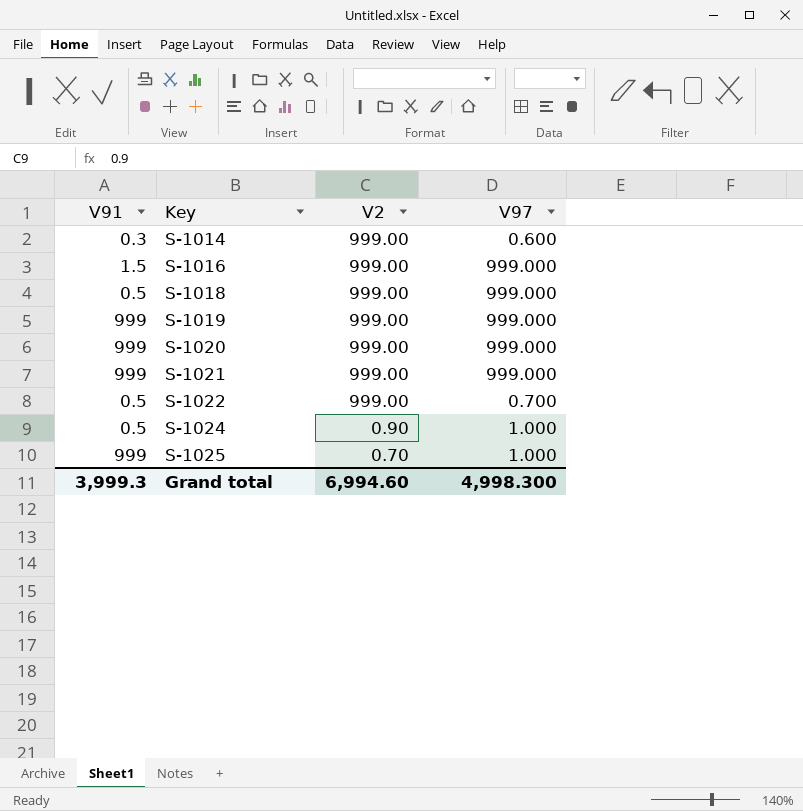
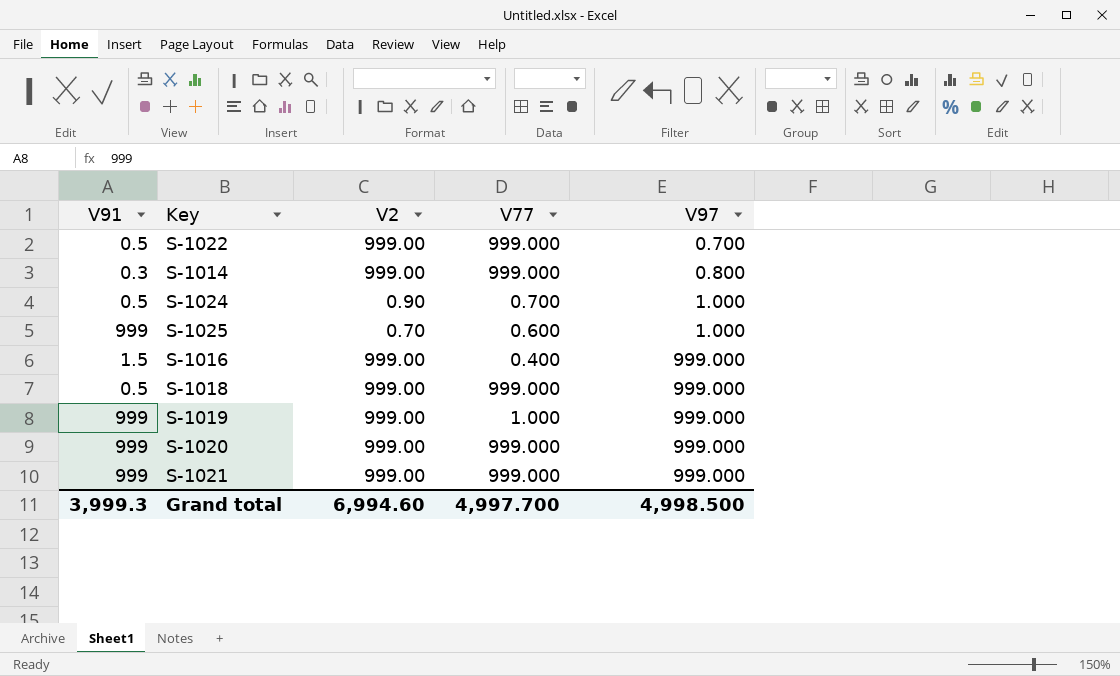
row order: Key ascending -> V97 ascending
column V77 | position: none -> 4
S-1014 | V97: 0.600 -> 0.800
Grand total | V97: 4,998.300 -> 4,998.500

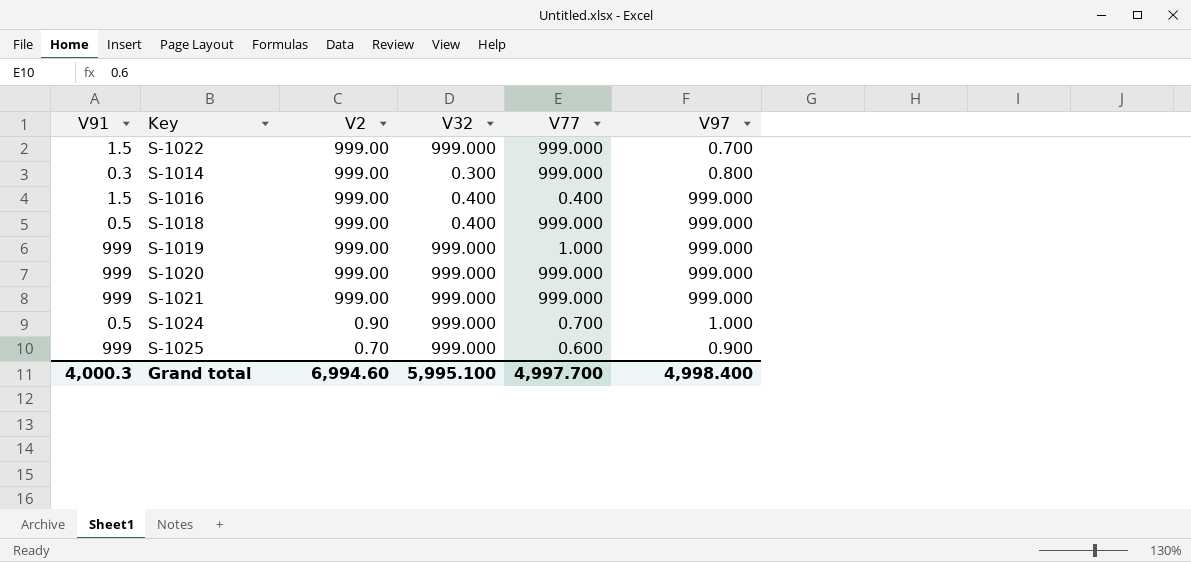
row order: V97 ascending -> V2 descending
column V32 | position: none -> 4
S-1022 | V91: 0.5 -> 1.5
S-1025 | V97: 1.000 -> 0.900
Grand total | V91: 3,999.3 -> 4,000.3
Grand total | V97: 4,998.500 -> 4,998.400

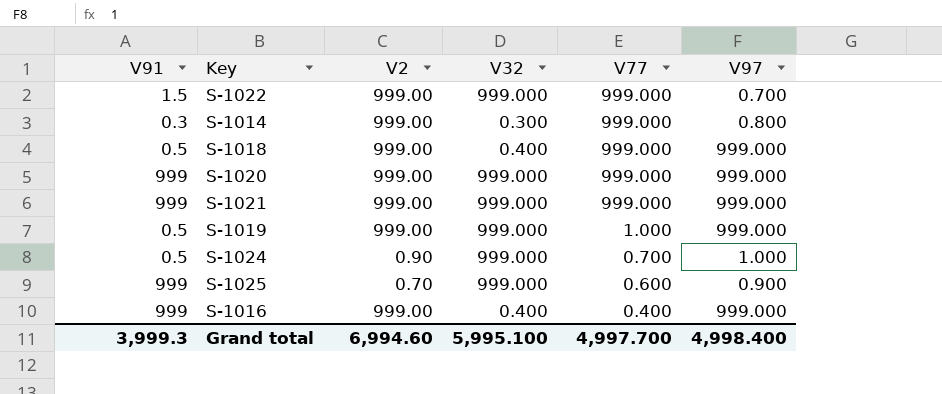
row order: V2 descending -> V77 descending
S-1019 | V91: 999 -> 0.5
S-1016 | V91: 1.5 -> 999
Grand total | V91: 4,000.3 -> 3,999.3

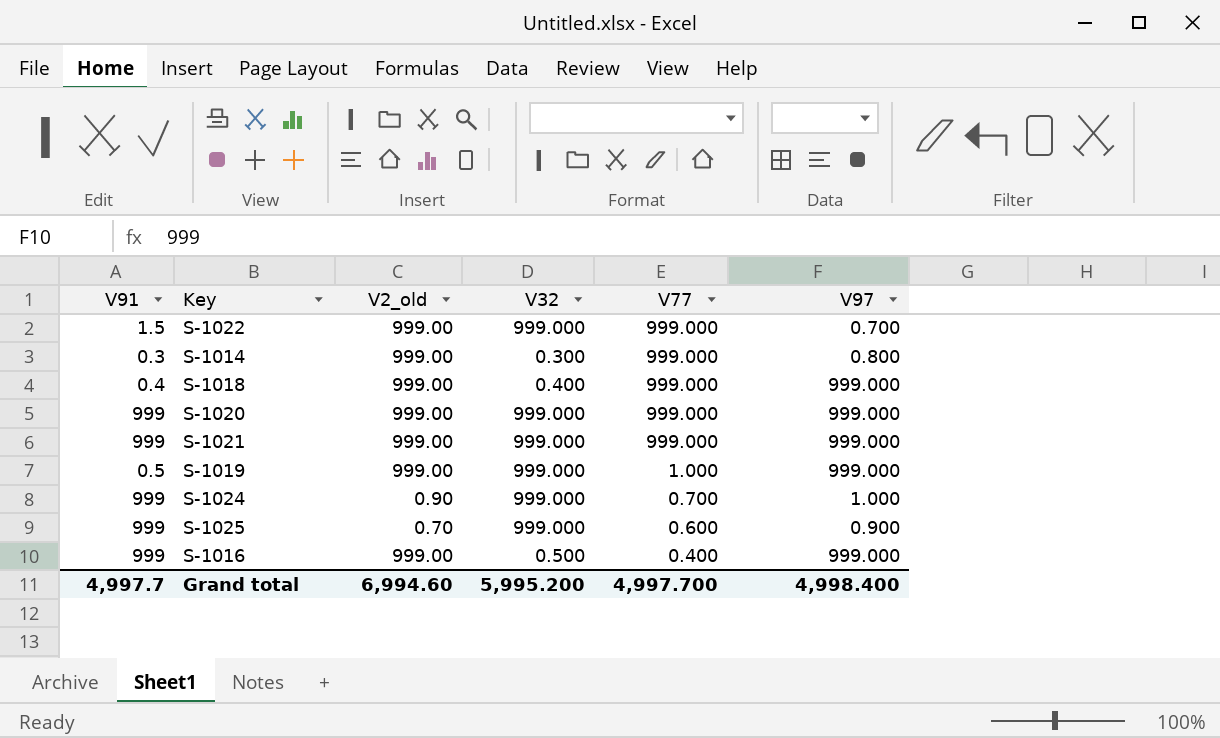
column name: V2 -> V2_old
S-1018 | V91: 0.5 -> 0.4
S-1024 | V91: 0.5 -> 999
S-1016 | V32: 0.400 -> 0.500
Grand total | V91: 3,999.3 -> 4,997.7
Grand total | V32: 5,995.100 -> 5,995.200

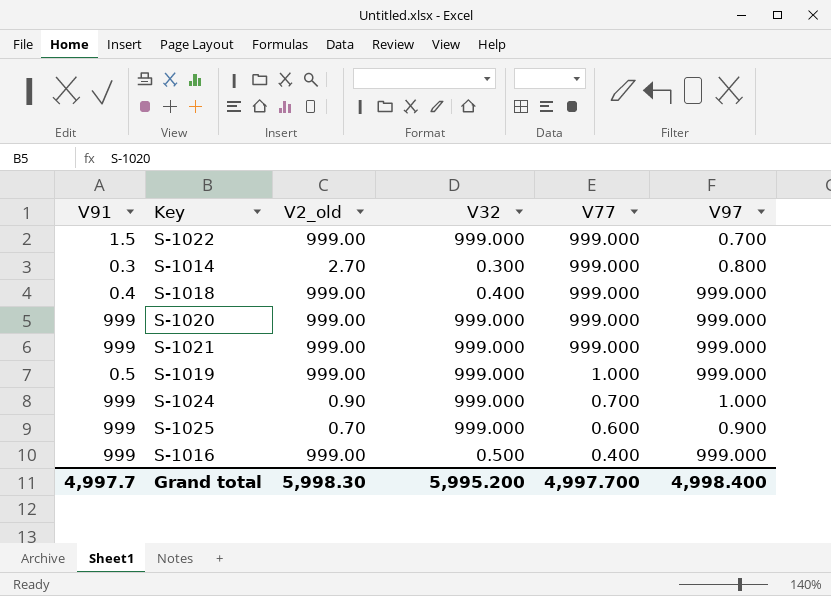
S-1014 | V2_old: 999.00 -> 2.70
Grand total | V2_old: 6,994.60 -> 5,998.30

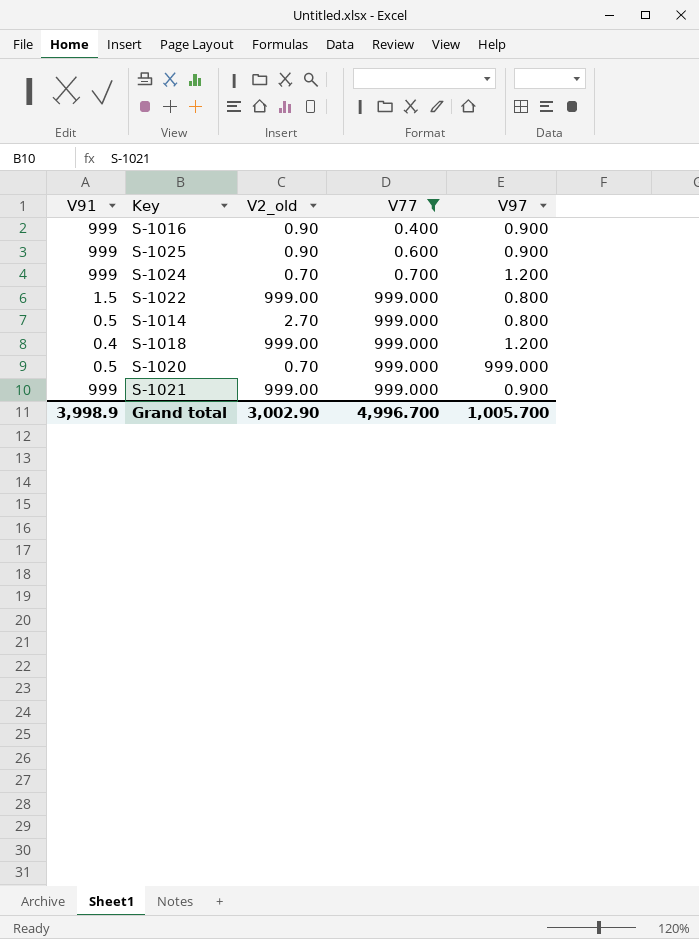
filter: none -> V77 != 1.000
row order: V77 descending -> V77 ascending
column V32 | position: 4 -> none
S-1016 | V2_old: 999.00 -> 0.90
S-1016 | V97: 999.000 -> 0.900
S-1025 | V2_old: 0.70 -> 0.90
S-1024 | V2_old: 0.90 -> 0.70
S-1024 | V97: 1.000 -> 1.200
S-1022 | V97: 0.700 -> 0.800
S-1014 | V91: 0.3 -> 0.5
S-1018 | V97: 999.000 -> 1.200
S-1020 | V91: 999 -> 0.5
S-1020 | V2_old: 999.00 -> 0.70
S-1021 | V97: 999.000 -> 0.900
Grand total | V91: 4,997.7 -> 3,998.9
Grand total | V2_old: 5,998.30 -> 3,002.90
Grand total | V77: 4,997.700 -> 4,996.700
Grand total | V97: 4,998.400 -> 1,005.700

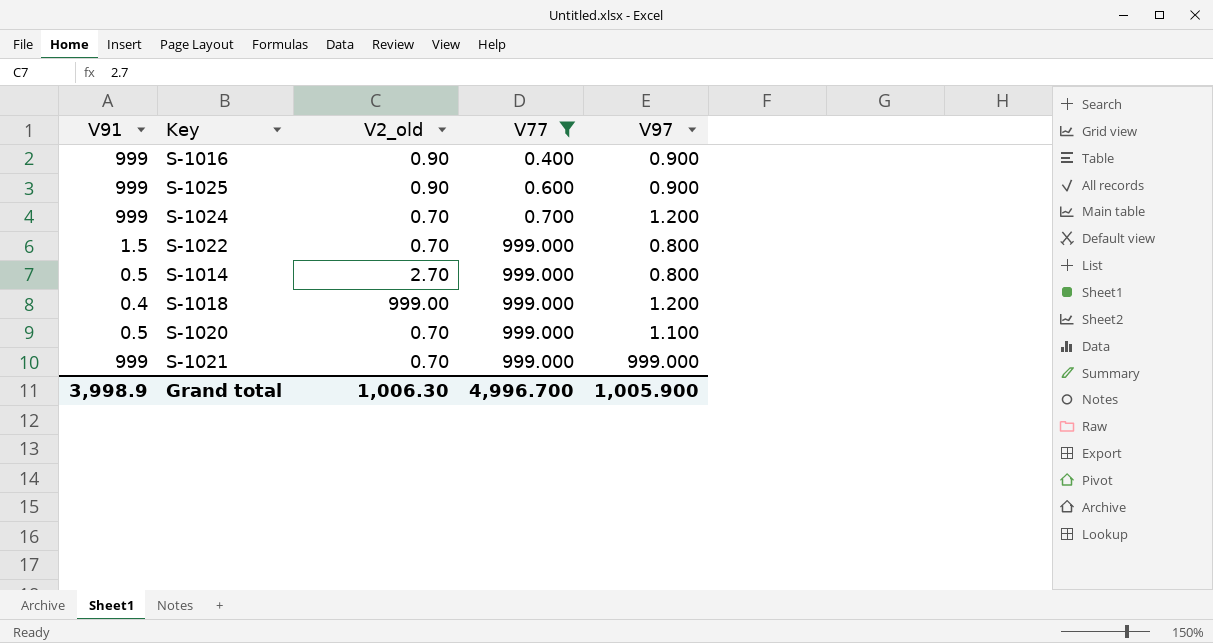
S-1022 | V2_old: 999.00 -> 0.70
S-1020 | V97: 999.000 -> 1.100
S-1021 | V2_old: 999.00 -> 0.70
S-1021 | V97: 0.900 -> 999.000
Grand total | V2_old: 3,002.90 -> 1,006.30
Grand total | V97: 1,005.700 -> 1,005.900

